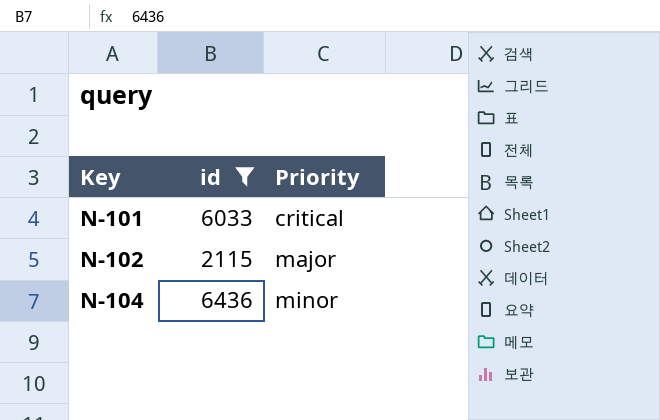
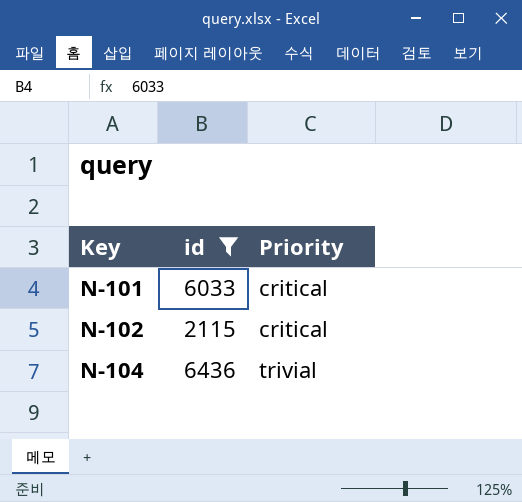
N-102 | Priority: major -> critical
N-104 | Priority: minor -> trivial

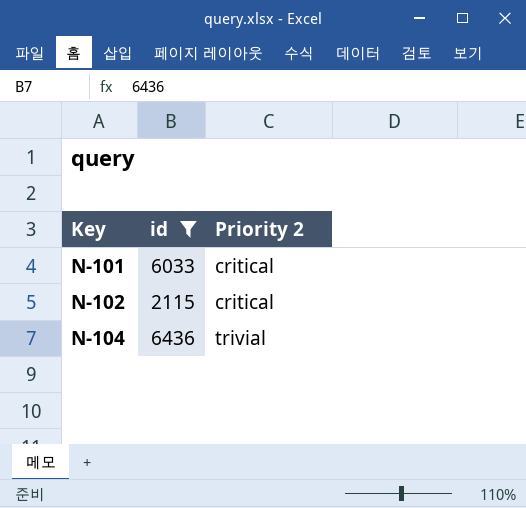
column name: Priority -> Priority 2

